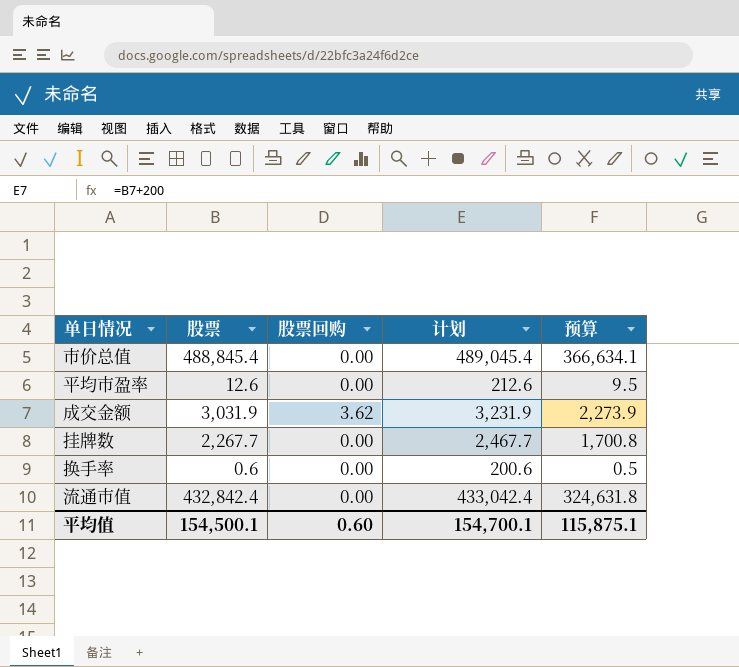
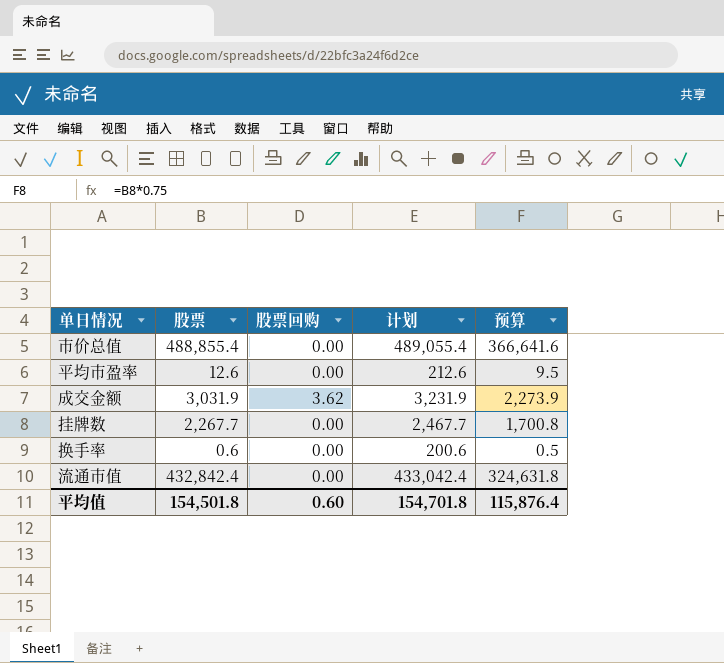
市价总值 | 股票: 488,845.4 -> 488,855.4
市价总值 | 计划: 489,045.4 -> 489,055.4
市价总值 | 预算: 366,634.1 -> 366,641.6
平均值 | 股票: 154,500.1 -> 154,501.8
平均值 | 计划: 154,700.1 -> 154,701.8
平均值 | 预算: 115,875.1 -> 115,876.4

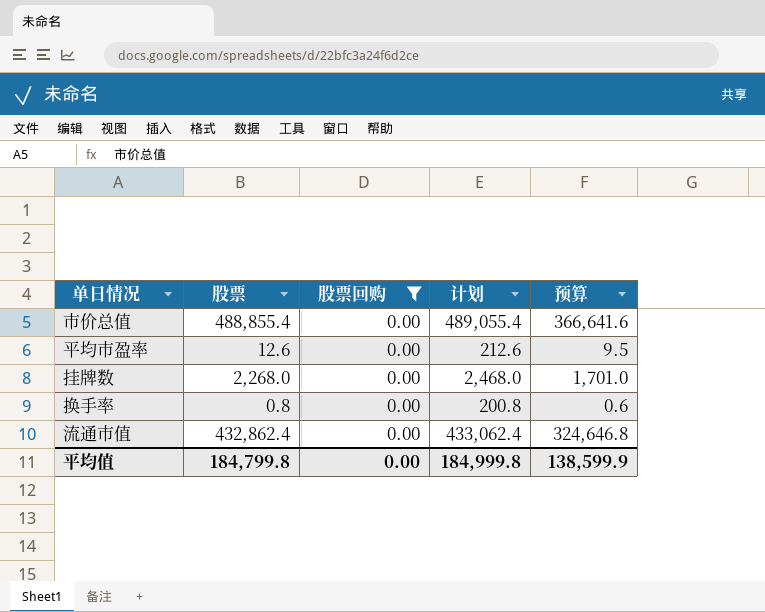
filter: none -> 股票回购 = 0.00
挂牌数 | 股票: 2,267.7 -> 2,268.0
挂牌数 | 计划: 2,467.7 -> 2,468.0
挂牌数 | 预算: 1,700.8 -> 1,701.0
换手率 | 股票: 0.6 -> 0.8
换手率 | 计划: 200.6 -> 200.8
换手率 | 预算: 0.5 -> 0.6
流通市值 | 股票: 432,842.4 -> 432,862.4
流通市值 | 计划: 433,042.4 -> 433,062.4
流通市值 | 预算: 324,631.8 -> 324,646.8
平均值 | 股票: 154,501.8 -> 184,799.8
平均值 | 股票回购: 0.60 -> 0.00
平均值 | 计划: 154,701.8 -> 184,999.8
平均值 | 预算: 115,876.4 -> 138,599.9

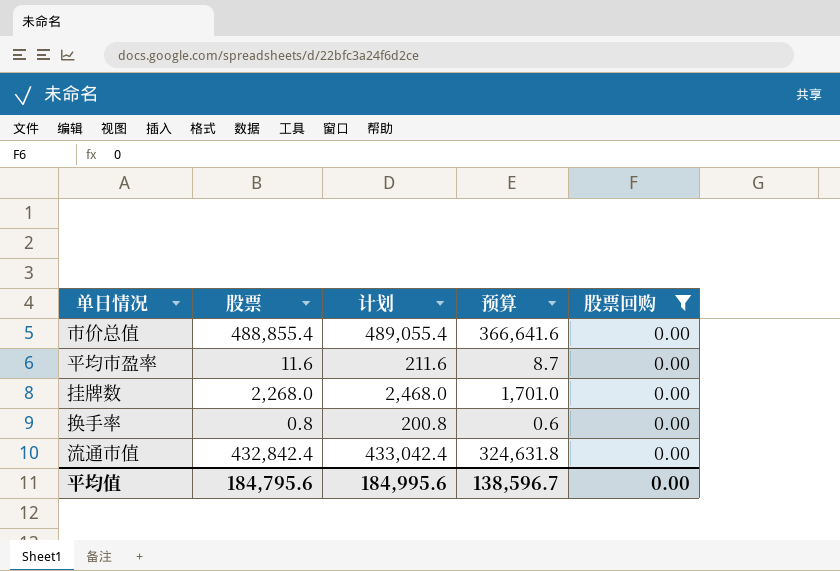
column 股票回购 | position: 3 -> 5
平均市盈率 | 股票: 12.6 -> 11.6
平均市盈率 | 计划: 212.6 -> 211.6
平均市盈率 | 预算: 9.5 -> 8.7
流通市值 | 股票: 432,862.4 -> 432,842.4
流通市值 | 计划: 433,062.4 -> 433,042.4
流通市值 | 预算: 324,646.8 -> 324,631.8
平均值 | 股票: 184,799.8 -> 184,795.6
平均值 | 计划: 184,999.8 -> 184,995.6
平均值 | 预算: 138,599.9 -> 138,596.7

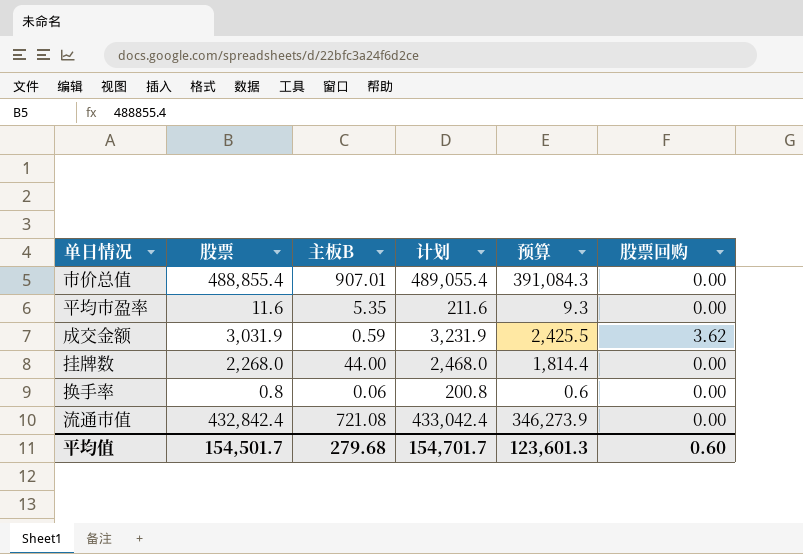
filter: 股票回购 = 0.00 -> none
column 主板B | position: none -> 3
column 预算 | formula: [股票] * 0.75 -> [股票] * 0.8
平均值 | 股票: 184,795.6 -> 154,501.7
平均值 | 计划: 184,995.6 -> 154,701.7
平均值 | 预算: 138,596.7 -> 123,601.3
平均值 | 股票回购: 0.00 -> 0.60

